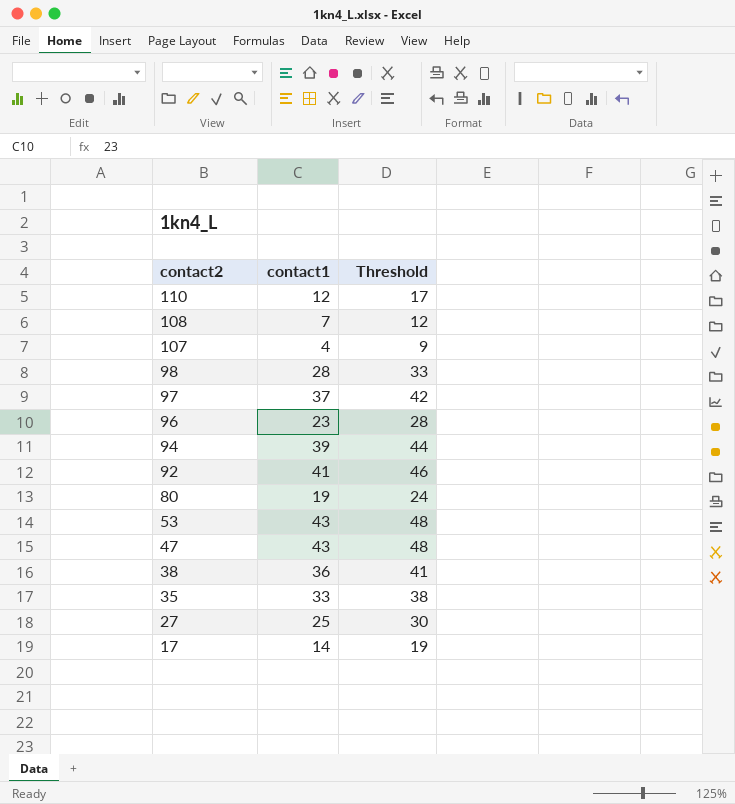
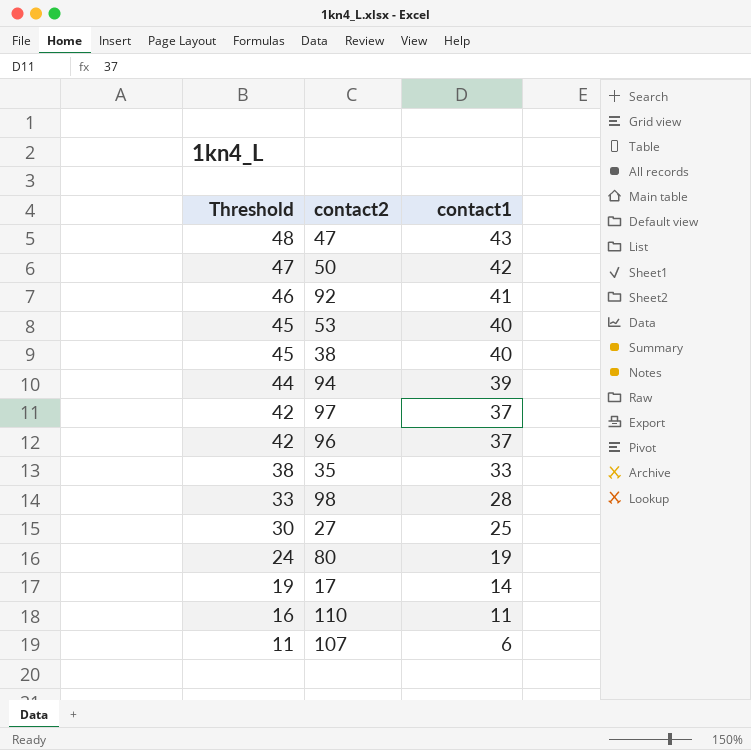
row order: contact2 descending -> Threshold descending
column Threshold | position: 3 -> 1
row 108: 7 | 12 -> none
row 50: none -> 47 | 42
53 | Threshold: 48 -> 45
53 | contact1: 43 -> 40
38 | Threshold: 41 -> 45
38 | contact1: 36 -> 40
96 | Threshold: 28 -> 42
96 | contact1: 23 -> 37
110 | Threshold: 17 -> 16
110 | contact1: 12 -> 11
107 | Threshold: 9 -> 11
107 | contact1: 4 -> 6

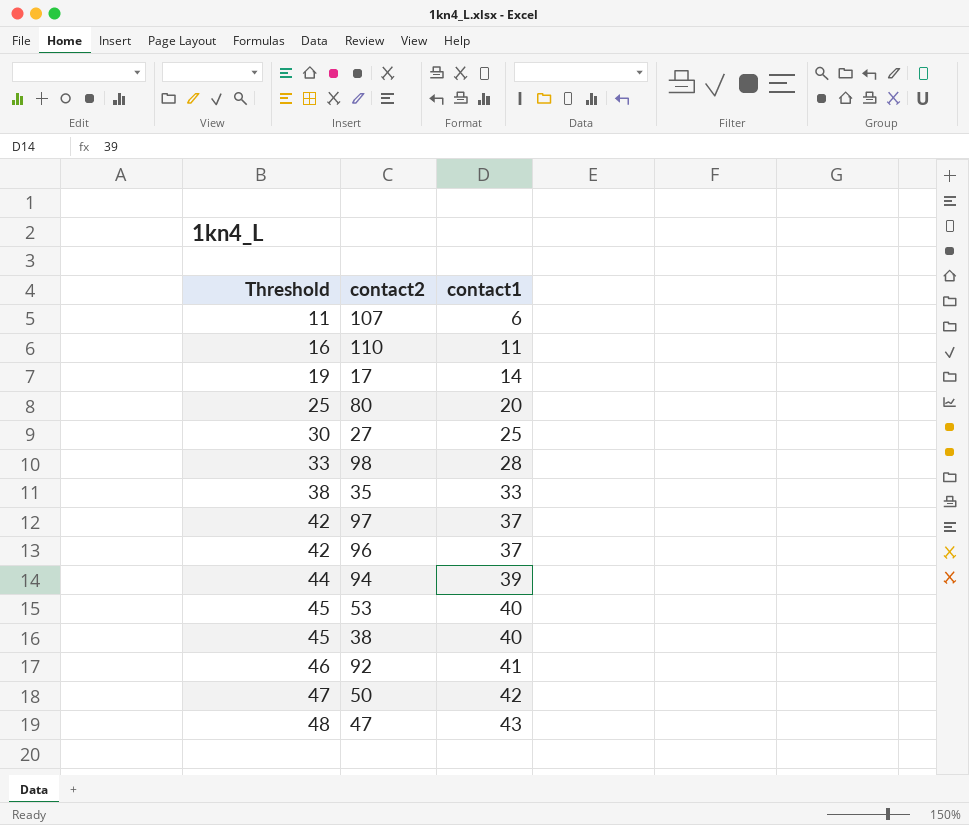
row order: Threshold descending -> Threshold ascending
80 | Threshold: 24 -> 25
80 | contact1: 19 -> 20

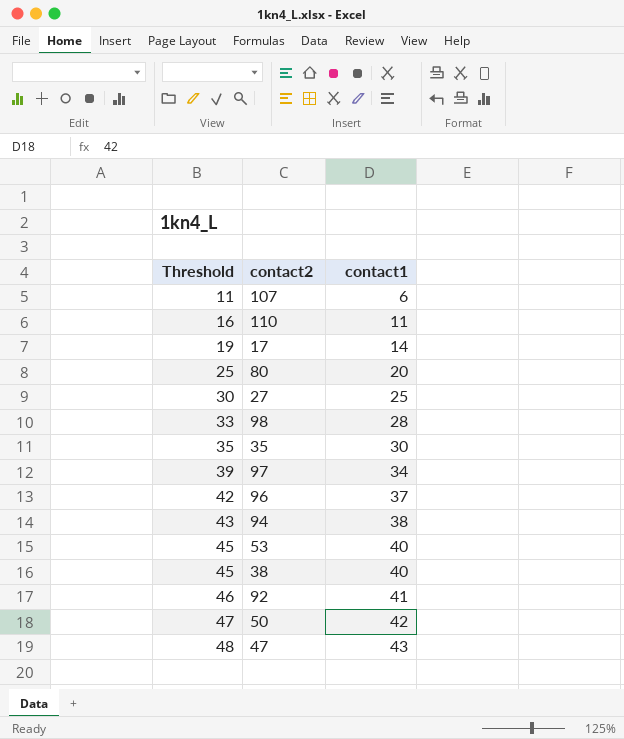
35 | Threshold: 38 -> 35
35 | contact1: 33 -> 30
97 | Threshold: 42 -> 39
97 | contact1: 37 -> 34
94 | Threshold: 44 -> 43
94 | contact1: 39 -> 38

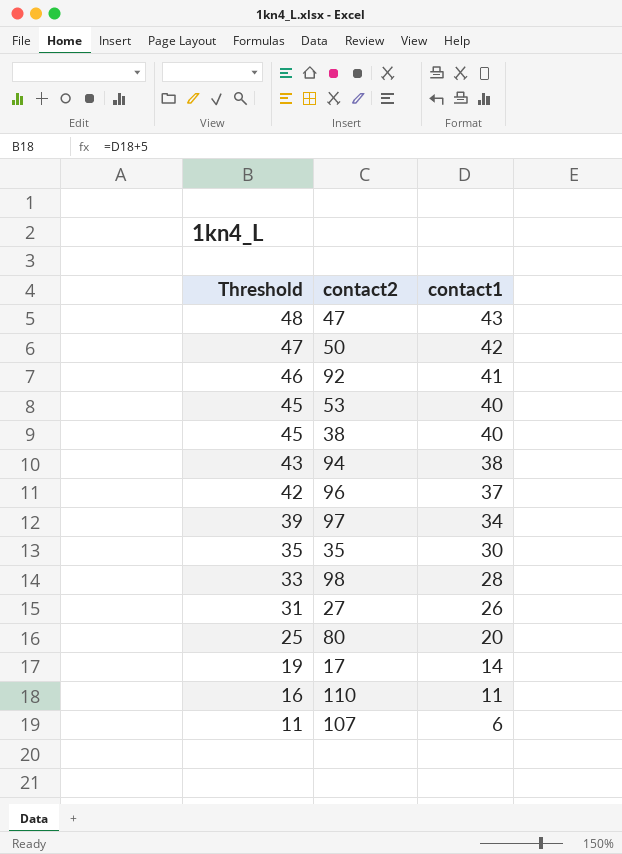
row order: Threshold ascending -> Threshold descending
27 | Threshold: 30 -> 31
27 | contact1: 25 -> 26

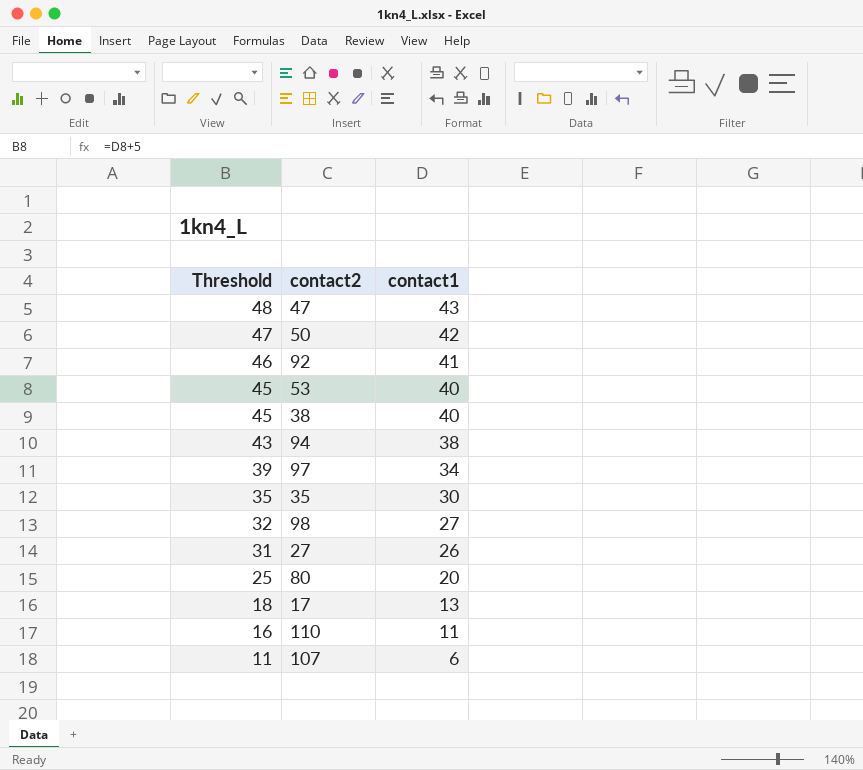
row 96: 42 | 37 -> none
98 | Threshold: 33 -> 32
98 | contact1: 28 -> 27
17 | Threshold: 19 -> 18
17 | contact1: 14 -> 13

